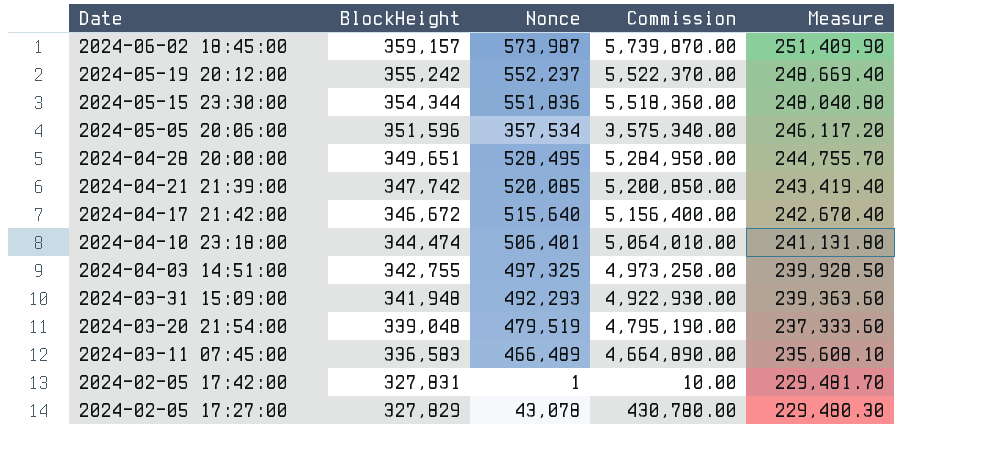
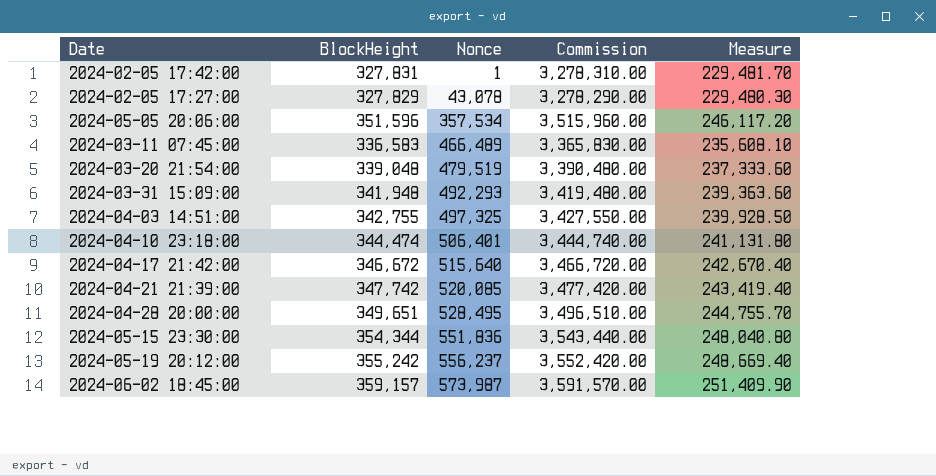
row order: Date descending -> Nonce ascending
column Commission | formula: [Nonce] * 10 -> [BlockHeight] * 10
2024-05-19 20:12:00 | Nonce: 552,237 -> 556,237

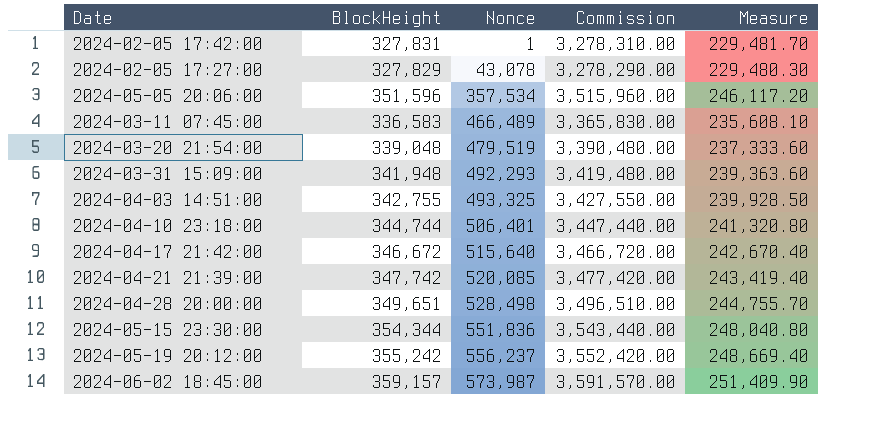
2024-04-03 14:51:00 | Nonce: 497,325 -> 493,325
2024-04-10 23:18:00 | BlockHeight: 344,474 -> 344,744
2024-04-10 23:18:00 | Commission: 3,444,740.00 -> 3,447,440.00
2024-04-10 23:18:00 | Measure: 241,131.80 -> 241,320.80
2024-04-28 20:00:00 | Nonce: 528,495 -> 528,498

